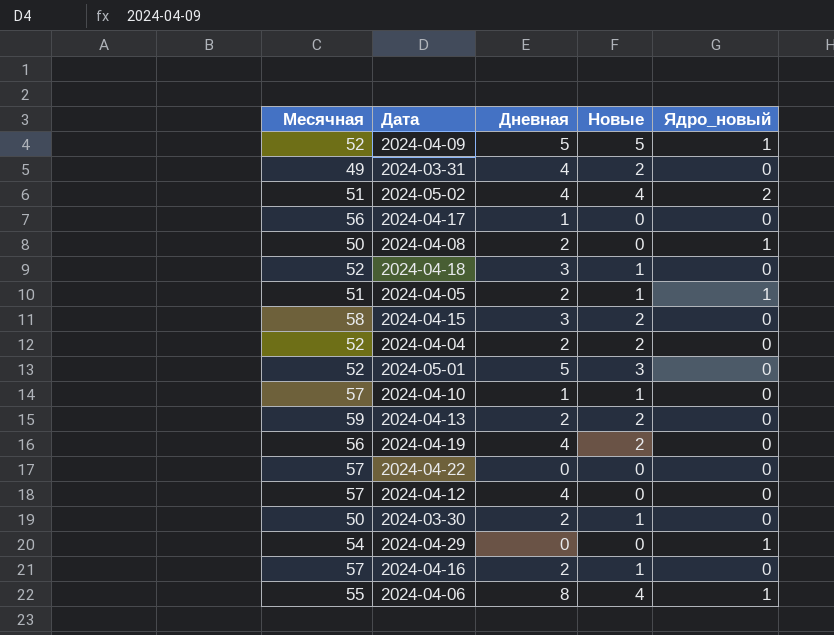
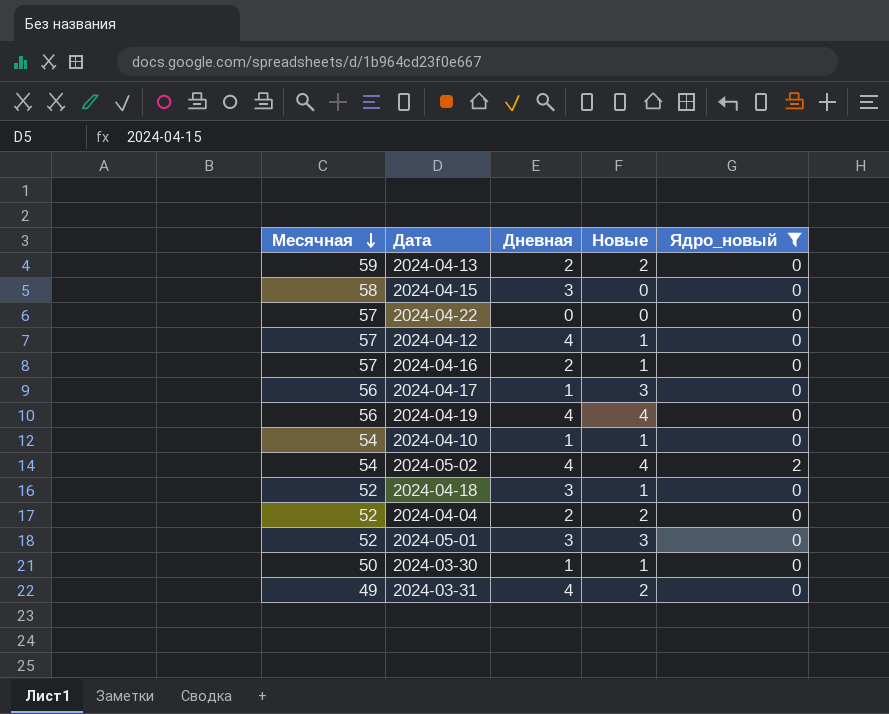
filter: none -> Ядро_новый != 1
row order: none -> Месячная descending
2024-04-15 | Новые: 2 -> 0
2024-04-12 | Новые: 0 -> 1
2024-04-17 | Новые: 0 -> 3
2024-04-19 | Новые: 2 -> 4
2024-04-10 | Месячная: 57 -> 54
2024-05-02 | Месячная: 51 -> 54
2024-05-01 | Дневная: 5 -> 3
2024-03-30 | Дневная: 2 -> 1

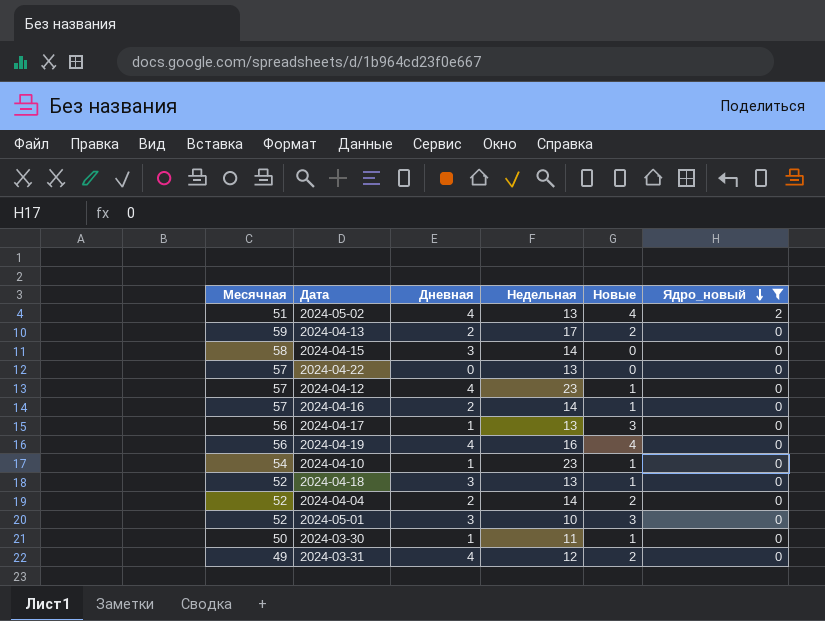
row order: Месячная descending -> Ядро_новый descending
column Недельная | position: none -> 4
2024-05-02 | Месячная: 54 -> 51

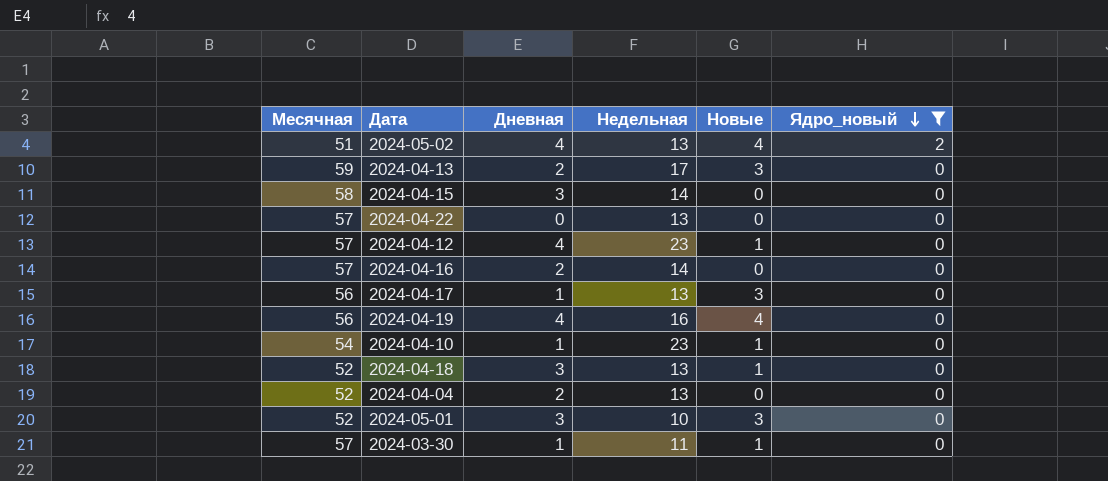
row 2024-03-31: 49 | 4 | 12 | 2 | 0 -> none
2024-04-13 | Новые: 2 -> 3
2024-04-16 | Новые: 1 -> 0
2024-04-04 | Недельная: 14 -> 13
2024-04-04 | Новые: 2 -> 0
2024-03-30 | Месячная: 50 -> 57

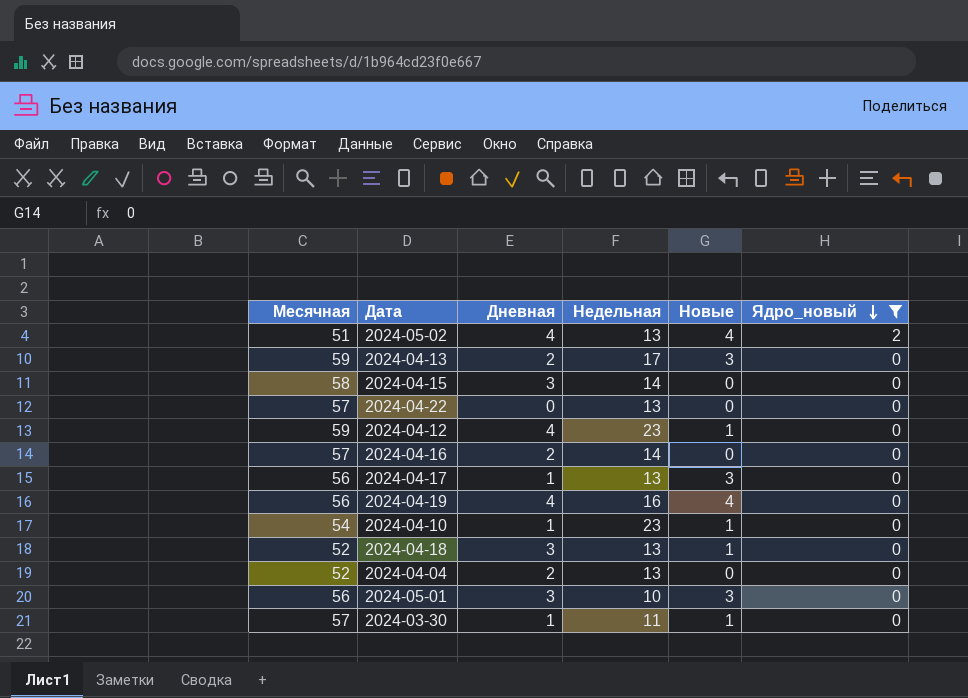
2024-04-12 | Месячная: 57 -> 59
2024-05-01 | Месячная: 52 -> 56

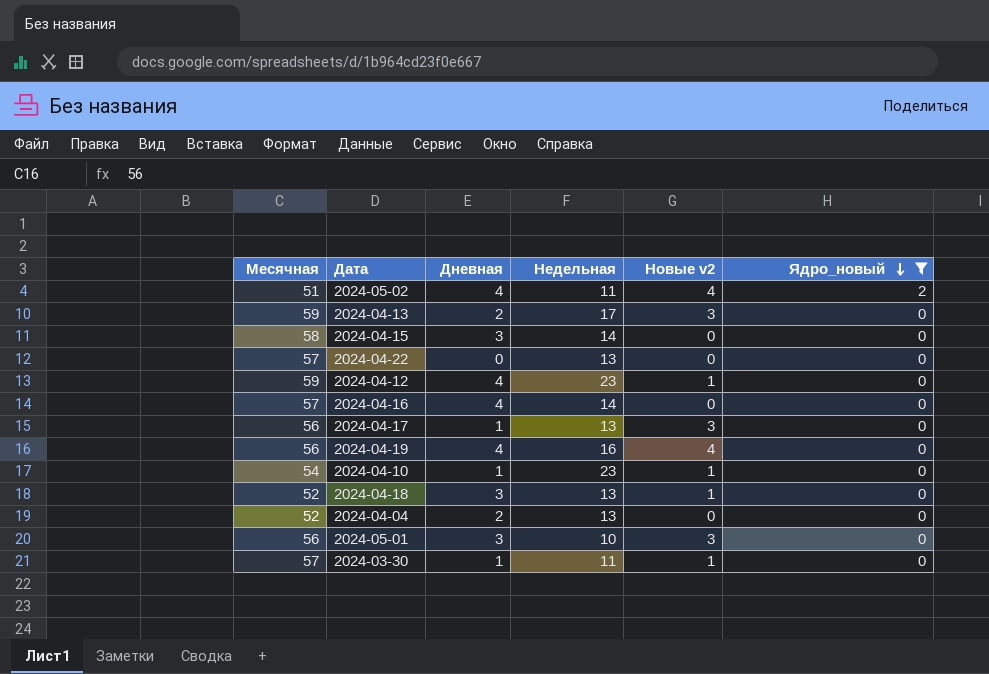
column name: Новые -> Новые v2
2024-05-02 | Недельная: 13 -> 11
2024-04-16 | Дневная: 2 -> 4

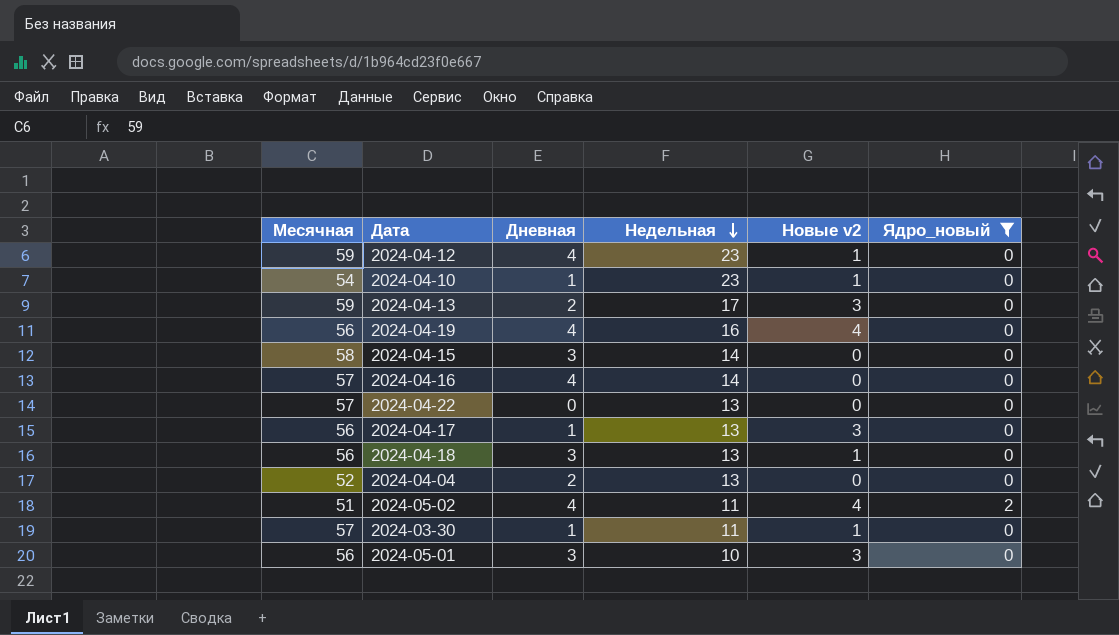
row order: Ядро_новый descending -> Недельная descending
2024-04-18 | Месячная: 52 -> 56

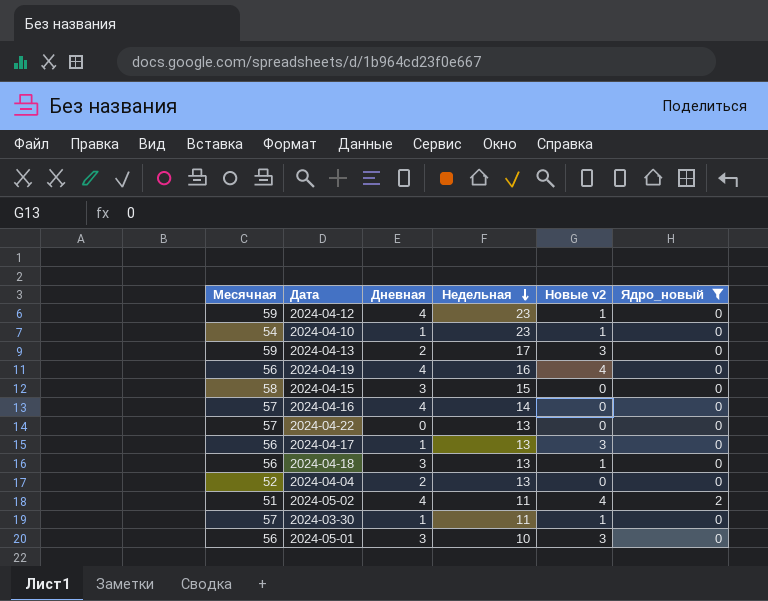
2024-04-15 | Недельная: 14 -> 15

